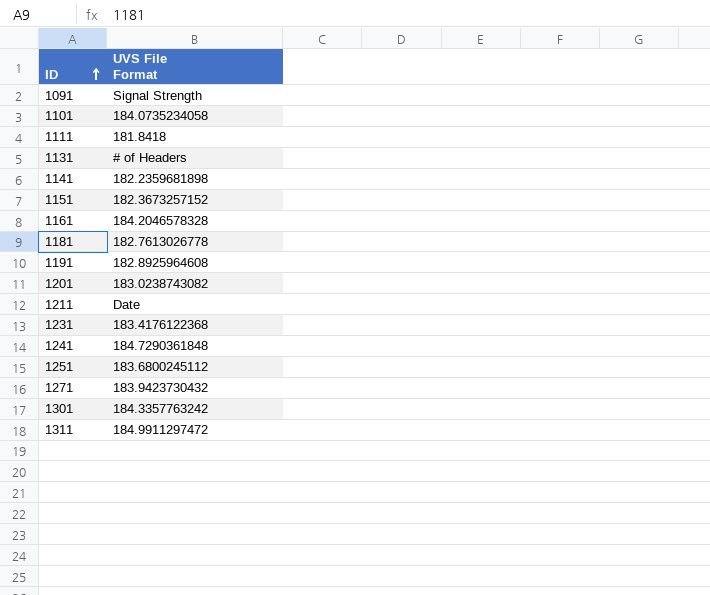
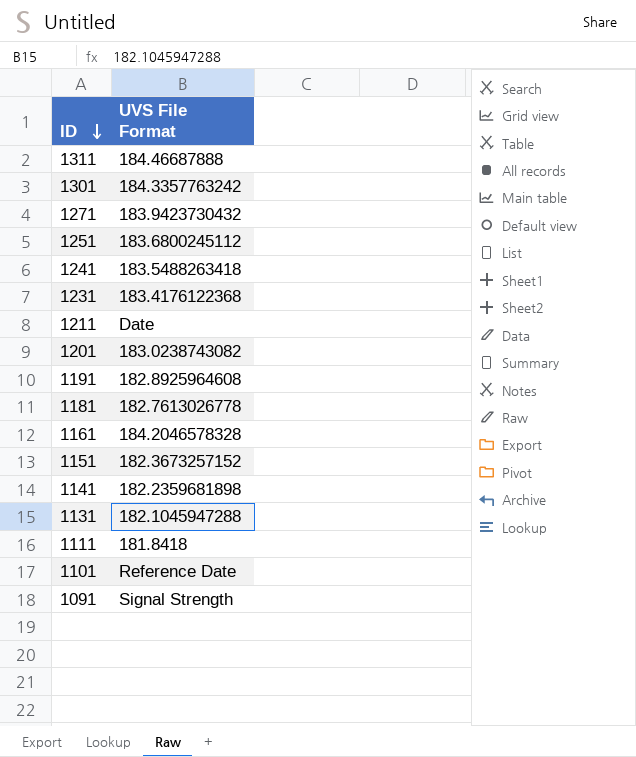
row order: ID ascending -> ID descending
1311 | UVS File Format: 184.9911297472 -> 184.46687888
1241 | UVS File Format: 184.7290361848 -> 183.5488263418
1131 | UVS File Format: # of Headers -> 182.1045947288
1101 | UVS File Format: 184.0735234058 -> Reference Date

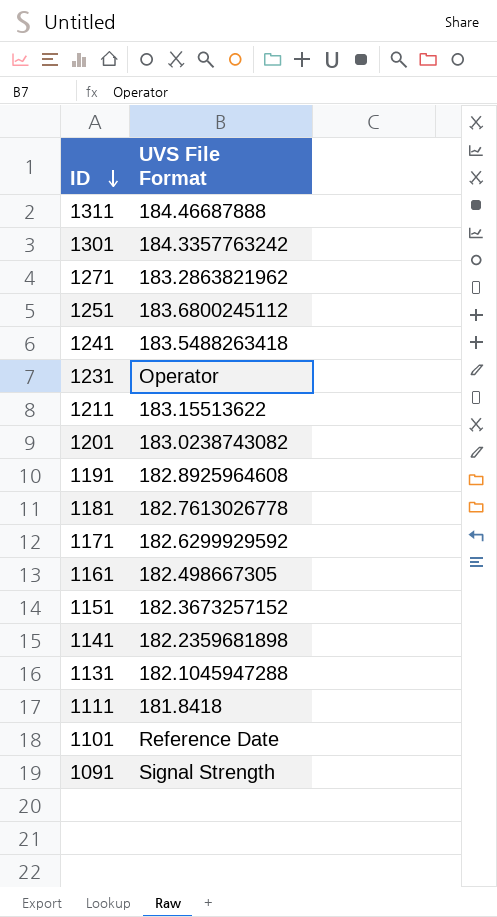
1271 | UVS File Format: 183.9423730432 -> 183.2863821962
1231 | UVS File Format: 183.4176122368 -> Operator
1211 | UVS File Format: Date -> 183.15513622
row 1171: none -> 182.6299929592
1161 | UVS File Format: 184.2046578328 -> 182.498667305

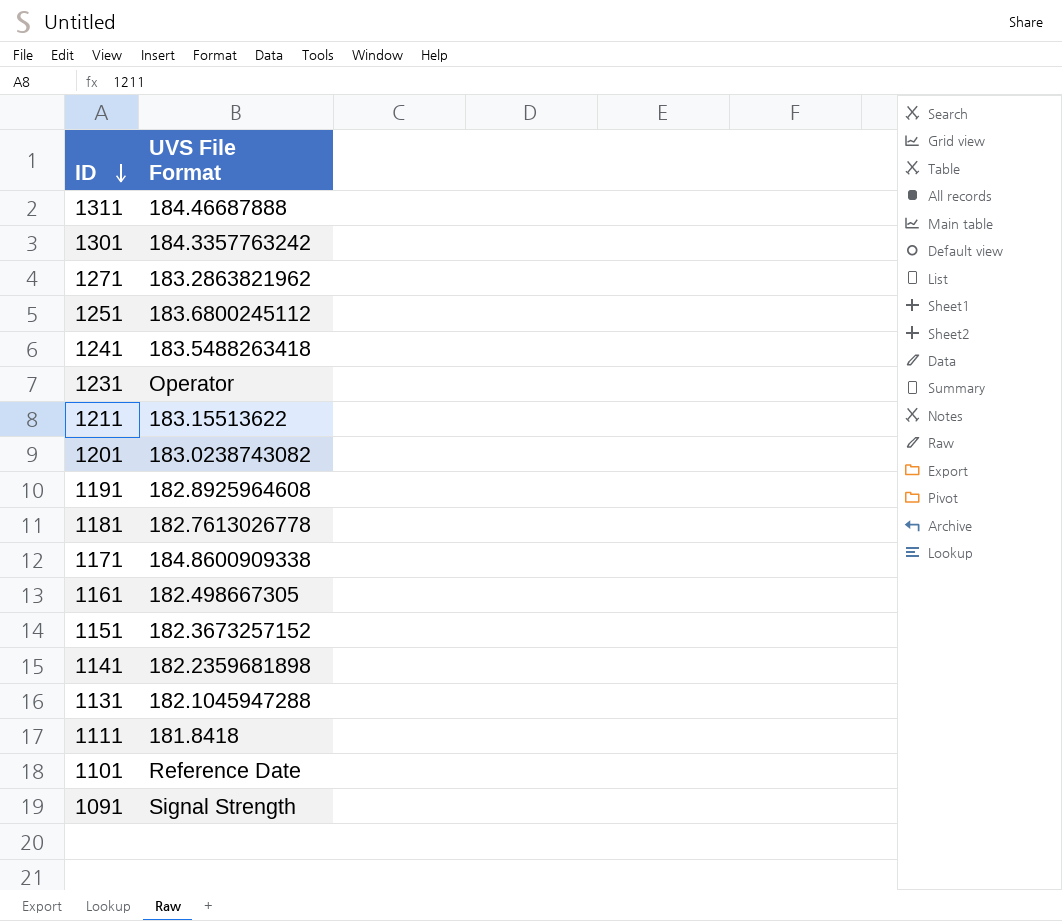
1171 | UVS File Format: 182.6299929592 -> 184.8600909338

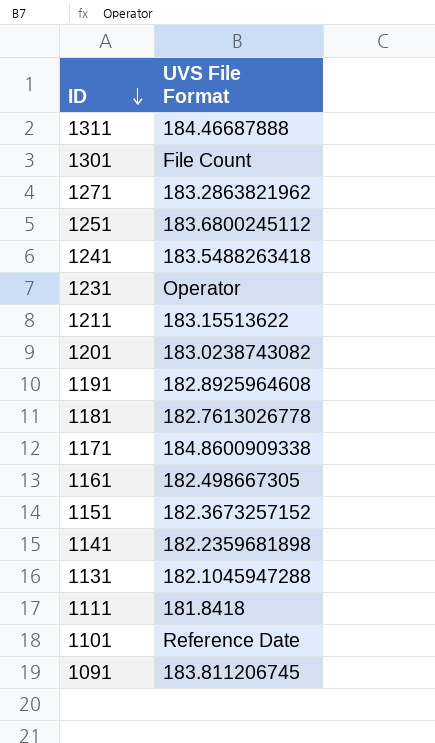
1301 | UVS File Format: 184.3357763242 -> File Count
1091 | UVS File Format: Signal Strength -> 183.811206745

